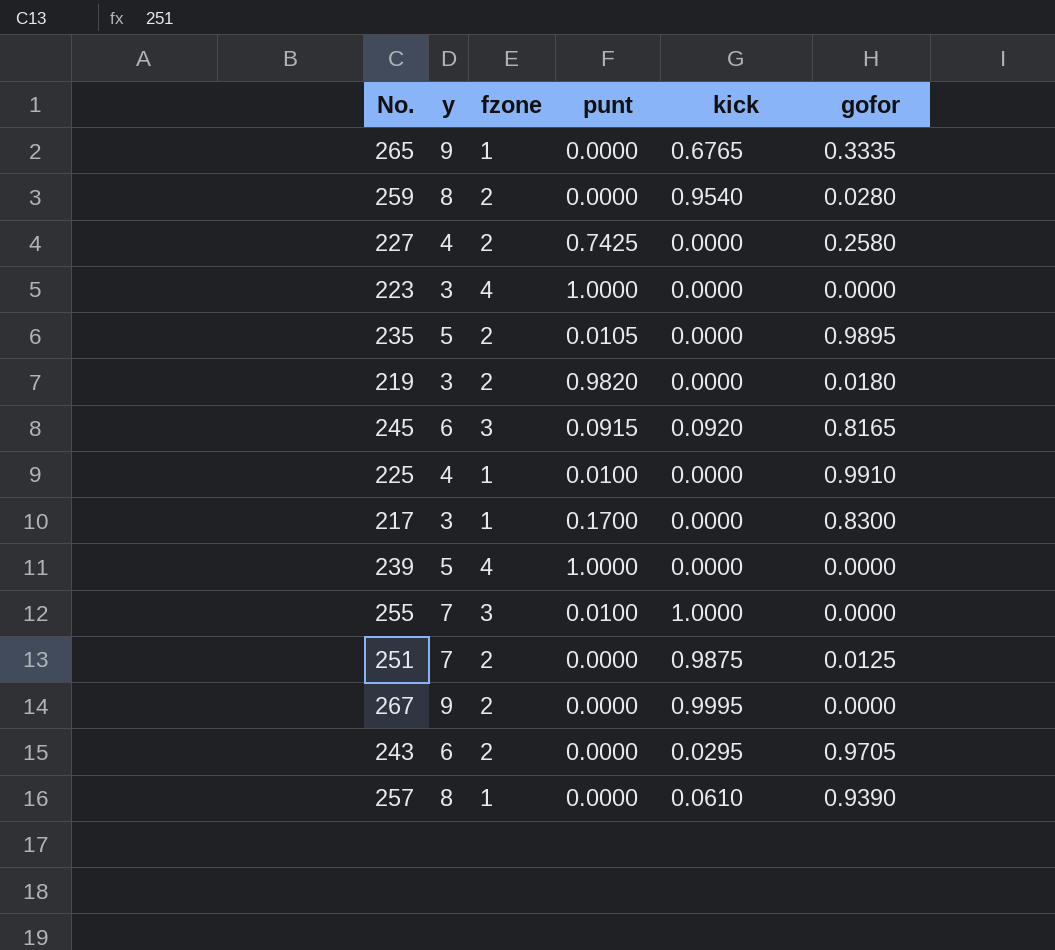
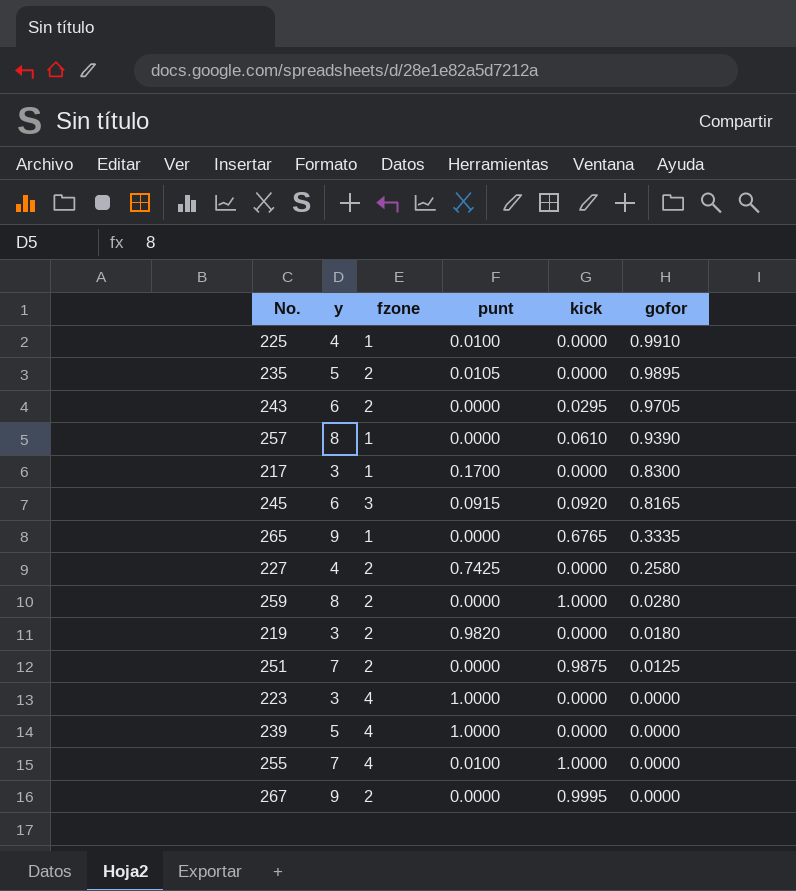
row order: none -> gofor descending
259 | kick: 0.9540 -> 1.0000
255 | fzone: 3 -> 4

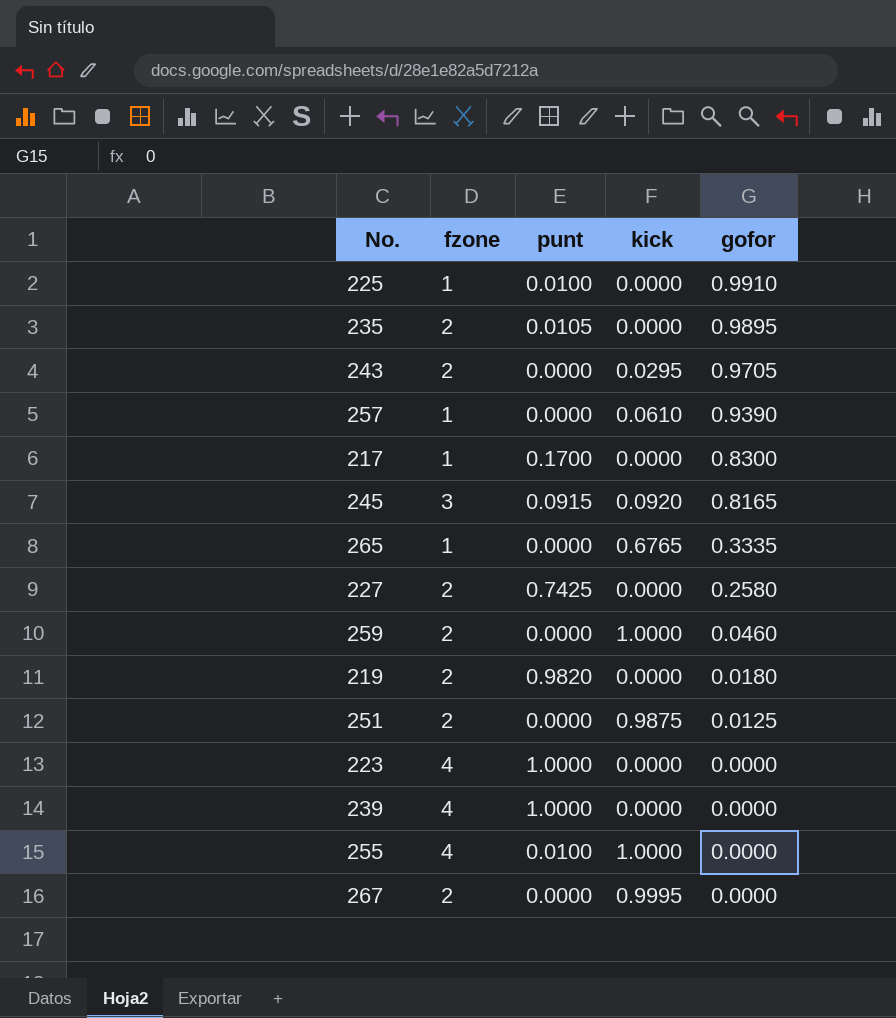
column y | position: 2 -> none
259 | gofor: 0.0280 -> 0.0460

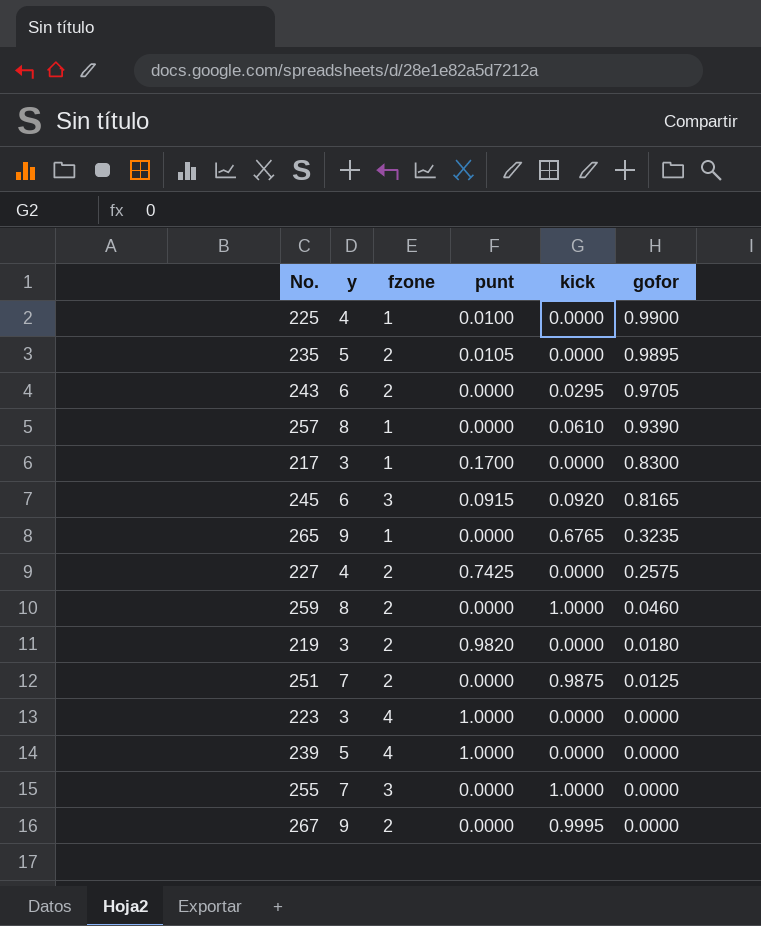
column y | position: none -> 2
225 | gofor: 0.9910 -> 0.9900
265 | gofor: 0.3335 -> 0.3235
227 | gofor: 0.2580 -> 0.2575
255 | fzone: 4 -> 3
255 | punt: 0.0100 -> 0.0000

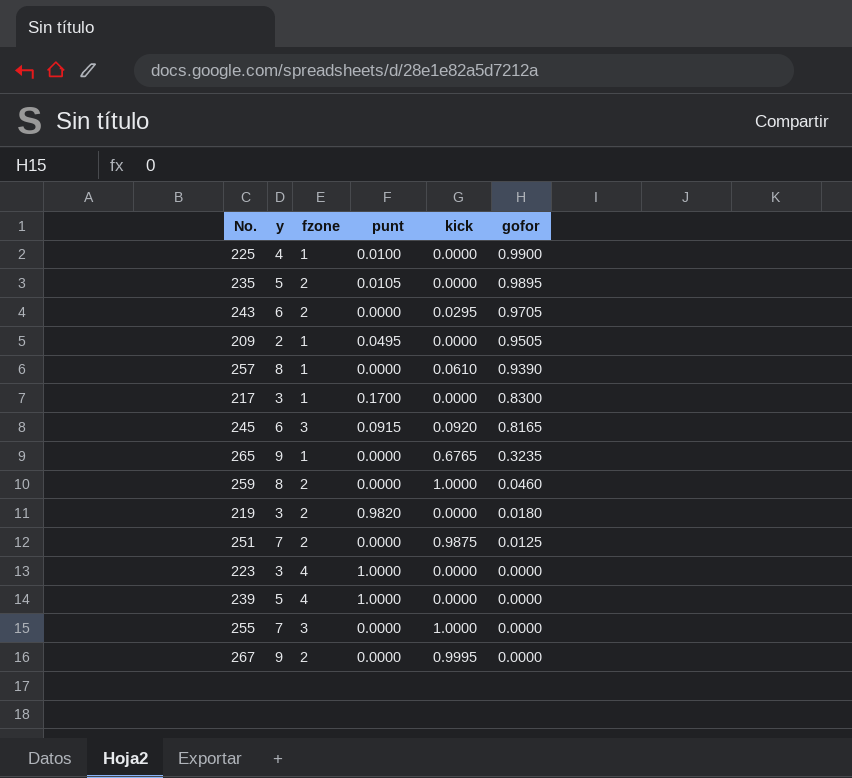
row 227: 4 | 2 | 0.7425 | 0.0000 | 0.2575 -> none
row 209: none -> 2 | 1 | 0.0495 | 0.0000 | 0.9505

